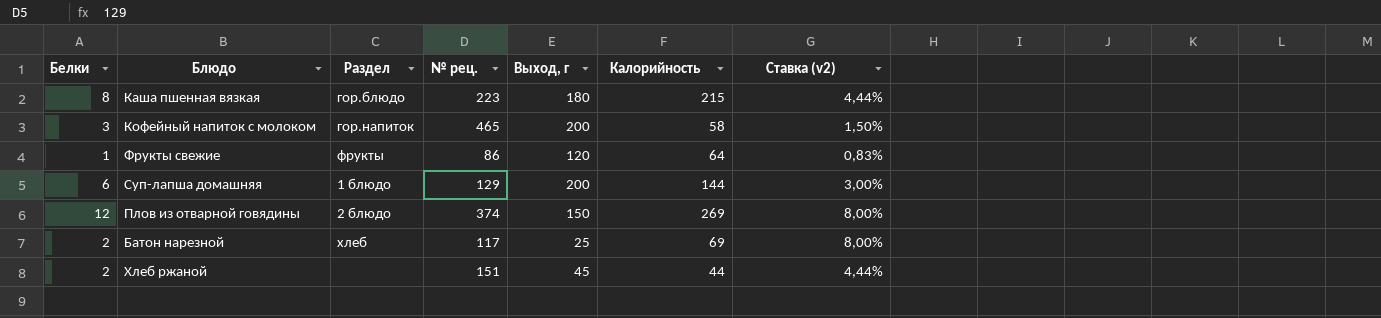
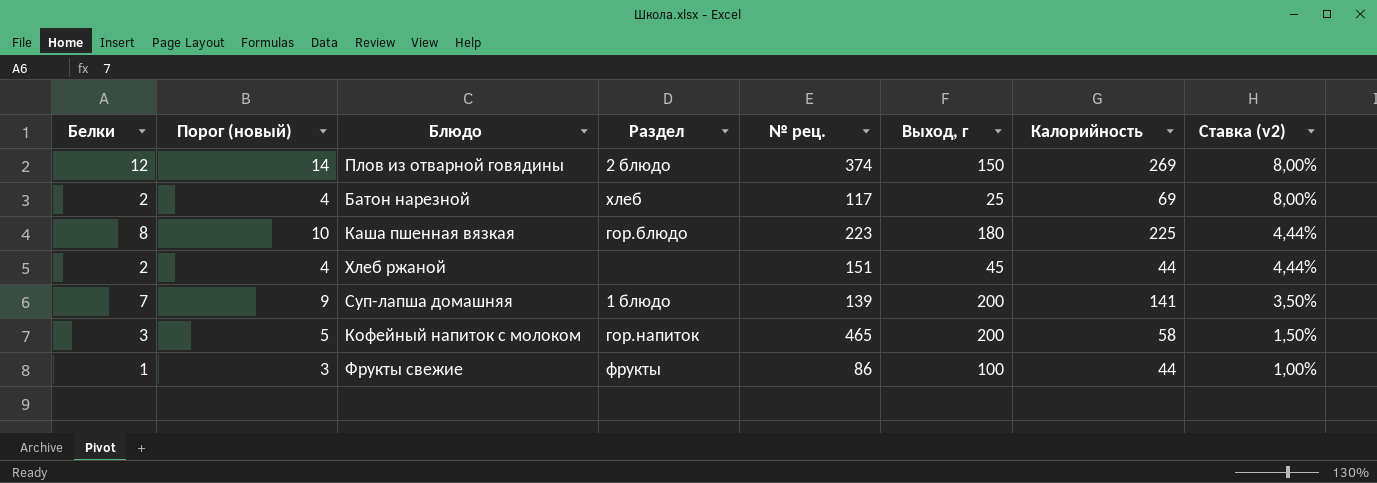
row order: none -> Ставка (v2) descending
column Порог (новый) | formula: none -> [Белки] + 2
Каша пшенная вязкая | Калорийность: 215 -> 225
Суп-лапша домашняя | Белки: 6 -> 7
Суп-лапша домашняя | № рец.: 129 -> 139
Суп-лапша домашняя | Калорийность: 144 -> 141
Суп-лапша домашняя | Ставка (v2): 3,00% -> 3,50%
Фрукты свежие | Выход, г: 120 -> 100
Фрукты свежие | Калорийность: 64 -> 44
Фрукты свежие | Ставка (v2): 0,83% -> 1,00%

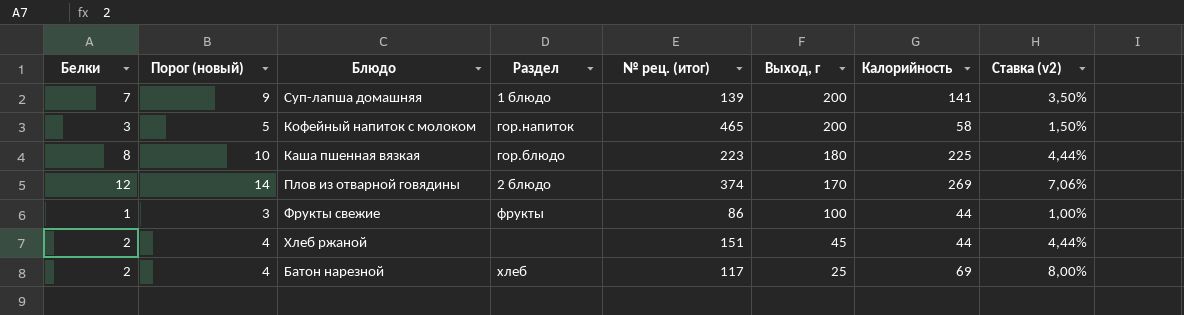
row order: Ставка (v2) descending -> Выход, г descending
column name: № рец. -> № рец. (итог)
Плов из отварной говядины | Выход, г: 150 -> 170
Плов из отварной говядины | Ставка (v2): 8,00% -> 7,06%

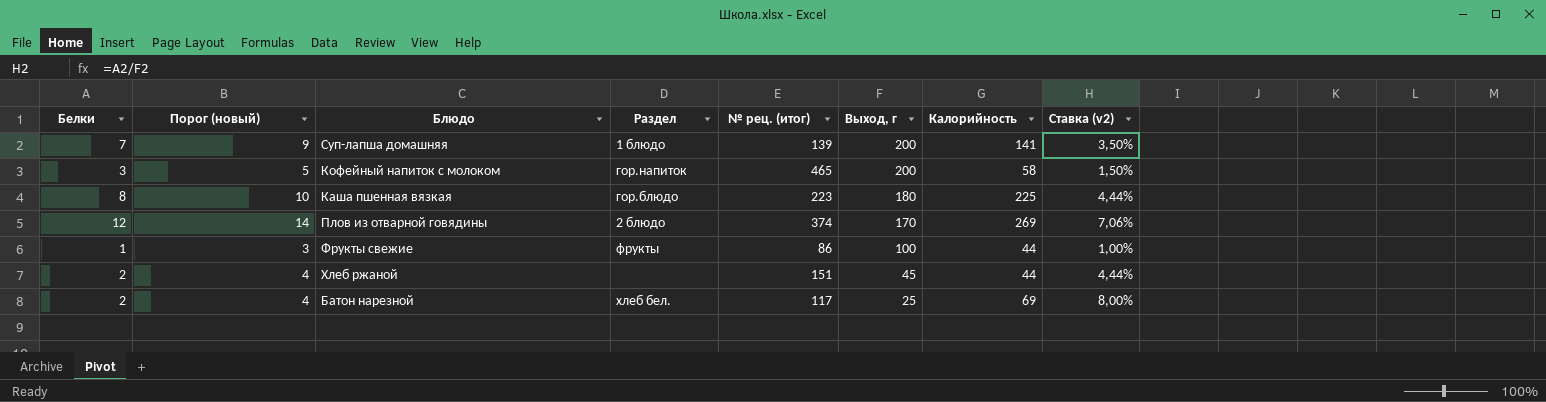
Батон нарезной | Раздел: хлеб -> хлеб бел.

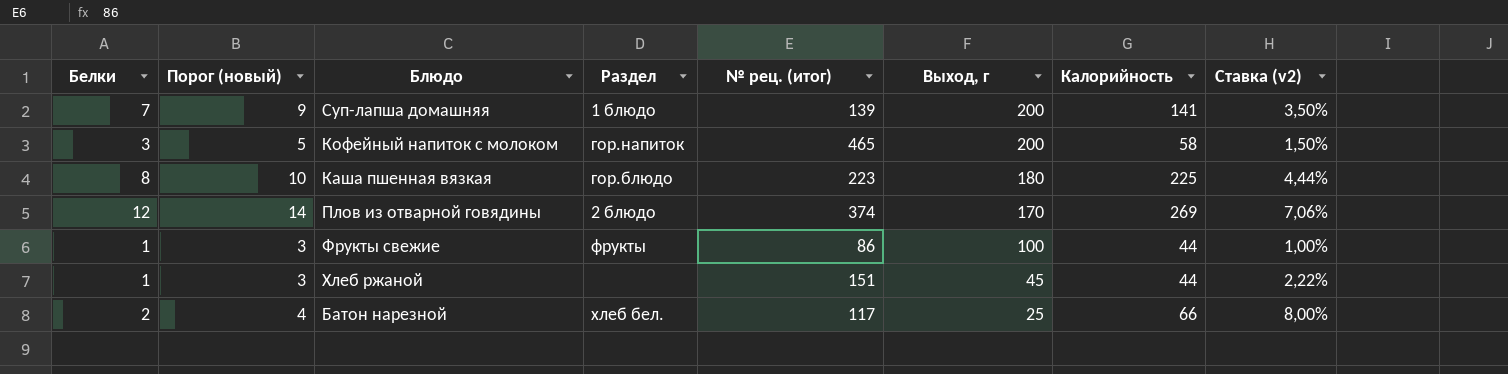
Хлеб ржаной | Белки: 2 -> 1
Хлеб ржаной | Порог (новый): 4 -> 3
Хлеб ржаной | Ставка (v2): 4,44% -> 2,22%
Батон нарезной | Калорийность: 69 -> 66

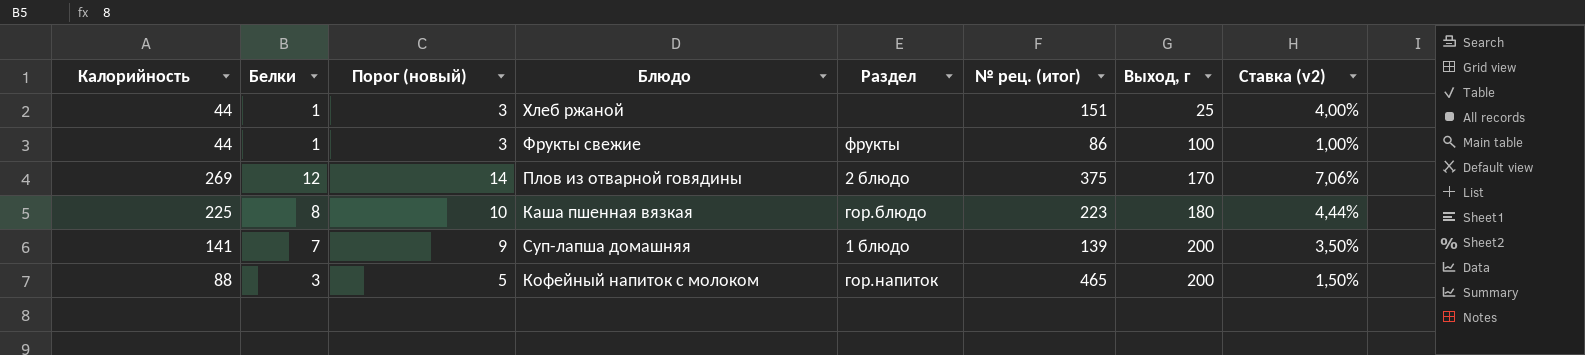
row order: Выход, г descending -> Выход, г ascending
column Калорийность | position: 7 -> 1
row Батон нарезной: 2 | 4 | хлеб бел. | 117 | 25 | 66 | 8,00% -> none
Хлеб ржаной | Выход, г: 45 -> 25
Хлеб ржаной | Ставка (v2): 2,22% -> 4,00%
Плов из отварной говядины | № рец. (итог): 374 -> 375
Кофейный напиток с молоком | Калорийность: 58 -> 88

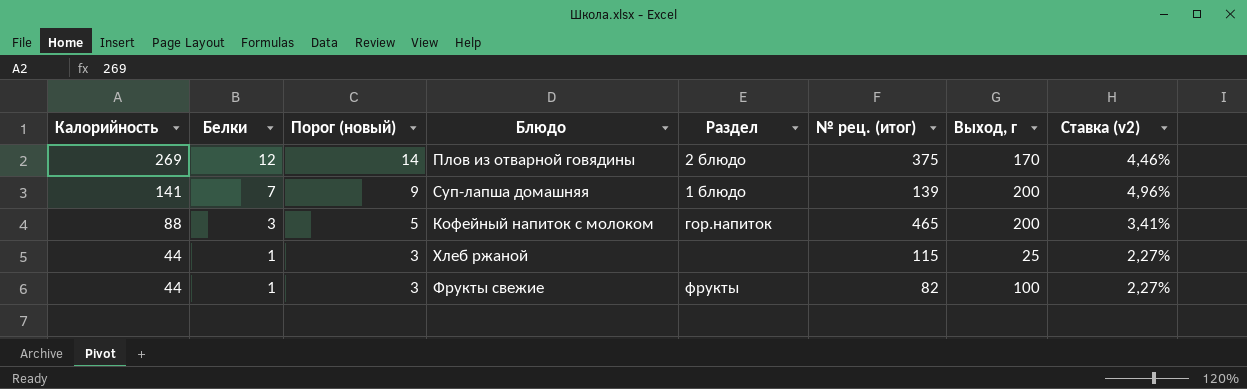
row order: Выход, г ascending -> Калорийность descending
column Ставка (v2) | formula: [Белки] / [Выход, г] -> [Белки] / [Калорийность]
row Каша пшенная вязкая: 225 | 8 | 10 | гор.блюдо | 223 | 180 | 4,44% -> none
Хлеб ржаной | № рец. (итог): 151 -> 115
Фрукты свежие | № рец. (итог): 86 -> 82

